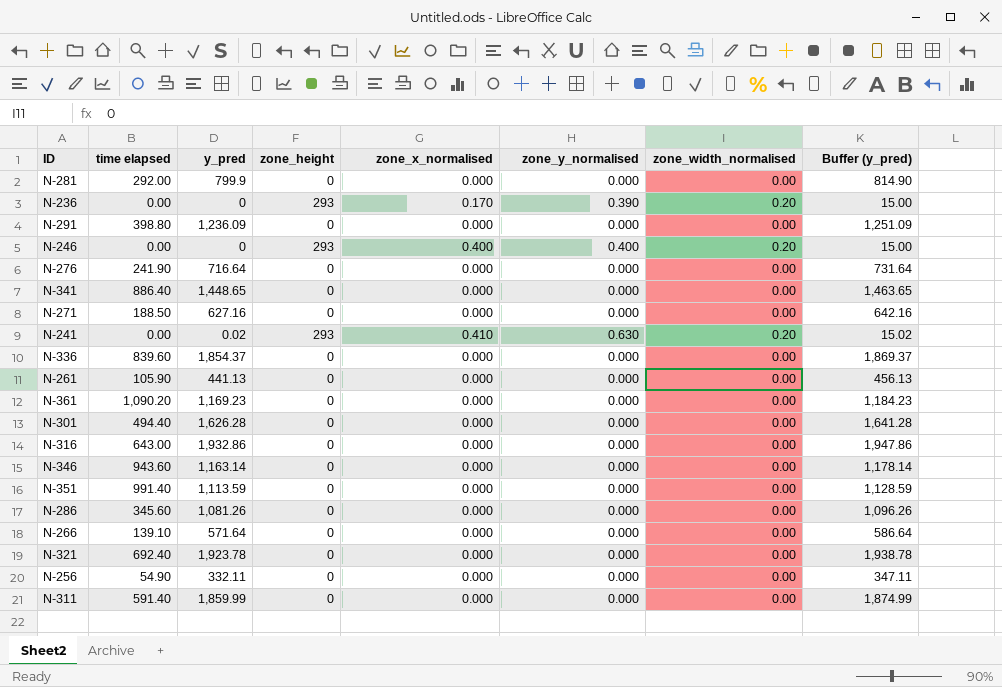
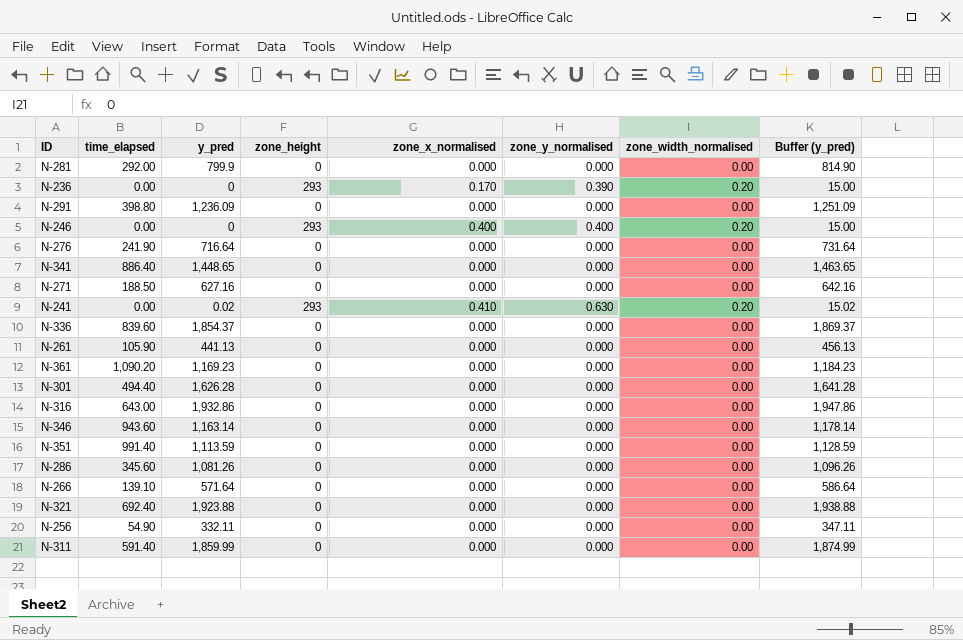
column name: time elapsed -> time_elapsed
N-321 | y_pred: 1,923.78 -> 1,923.88
N-321 | Buffer (y_pred): 1,938.78 -> 1,938.88

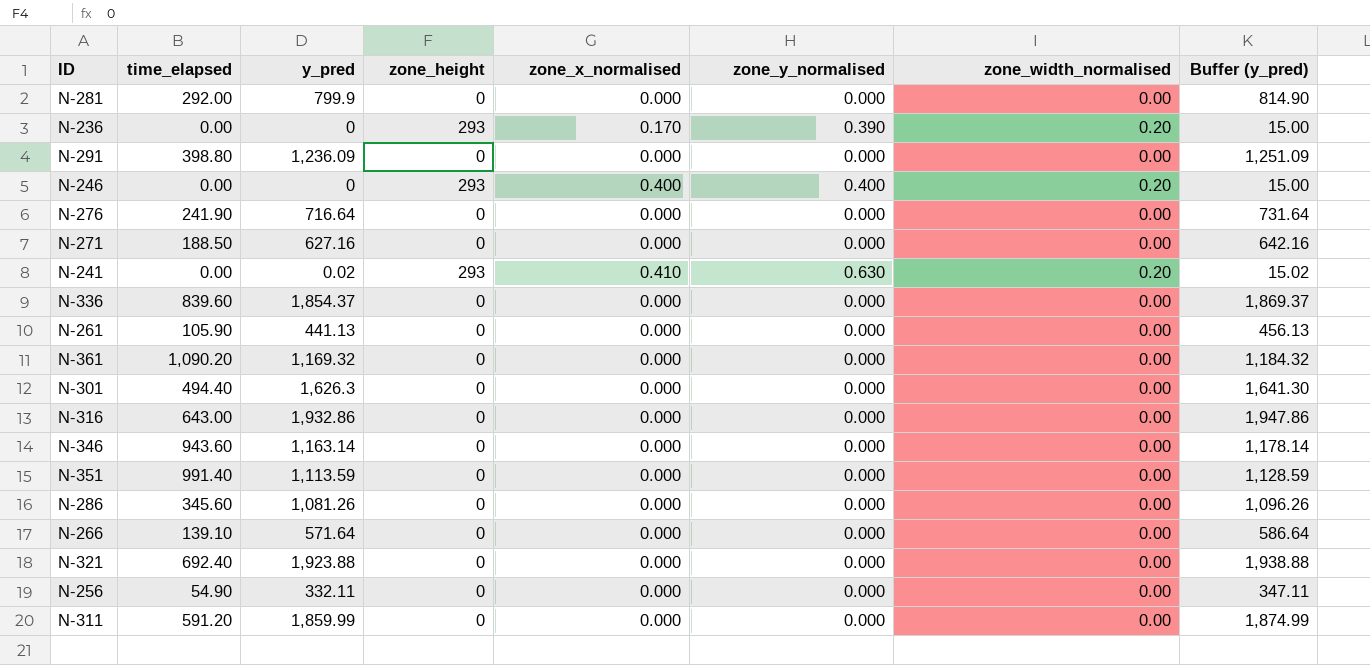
row N-341: 886.40 | 1,448.65 | 0 | 0.000 | 0.000 | 0.00 | 1,463.65 -> none
N-361 | y_pred: 1,169.23 -> 1,169.32
N-361 | Buffer (y_pred): 1,184.23 -> 1,184.32
N-301 | y_pred: 1,626.28 -> 1,626.3
N-301 | Buffer (y_pred): 1,641.28 -> 1,641.30
N-311 | time_elapsed: 591.40 -> 591.20

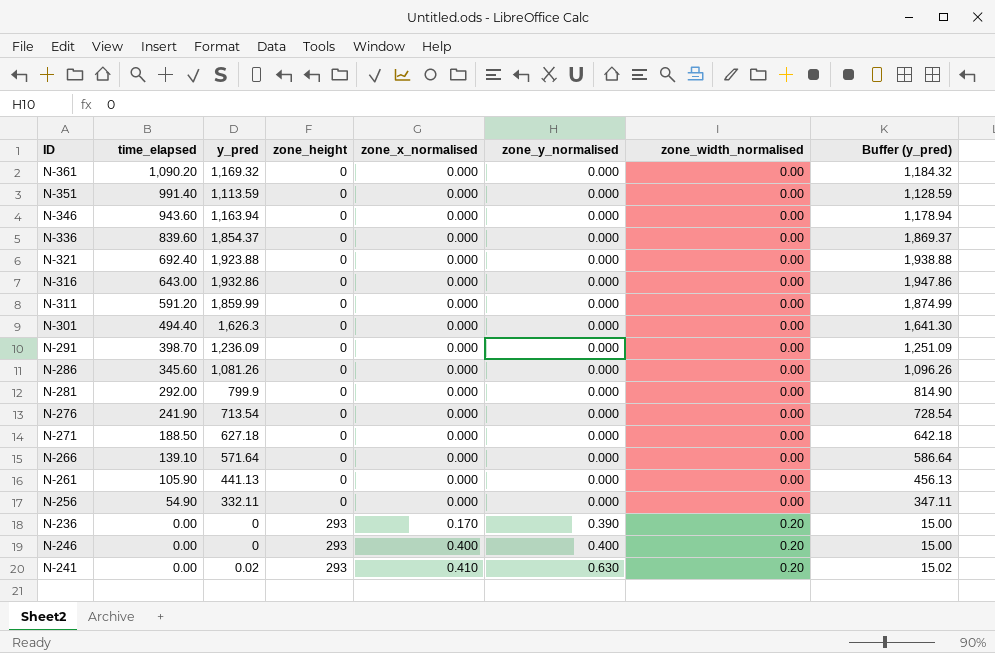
row order: none -> time_elapsed descending
N-346 | y_pred: 1,163.14 -> 1,163.94
N-346 | Buffer (y_pred): 1,178.14 -> 1,178.94
N-291 | time_elapsed: 398.80 -> 398.70
N-276 | y_pred: 716.64 -> 713.54
N-276 | Buffer (y_pred): 731.64 -> 728.54
N-271 | y_pred: 627.16 -> 627.18
N-271 | Buffer (y_pred): 642.16 -> 642.18

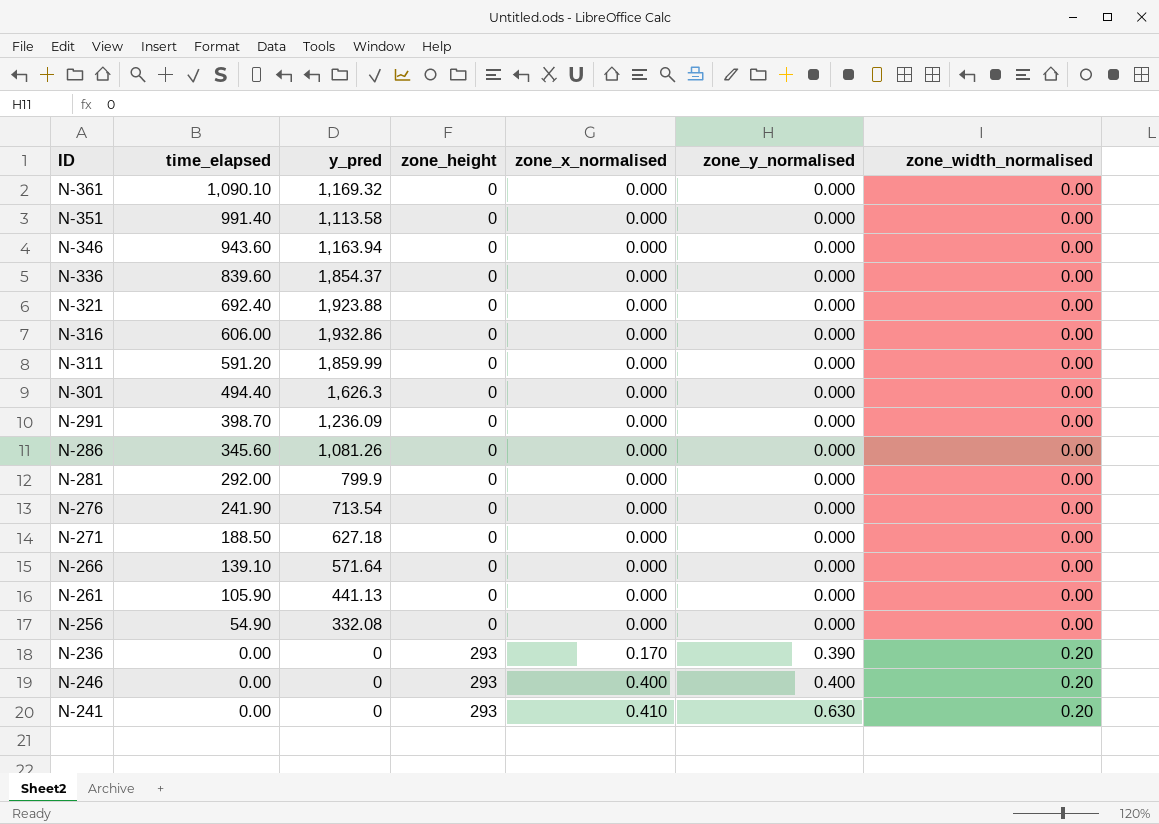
column Buffer (y_pred) | formula: [y_pred] + 15 -> none
N-361 | time_elapsed: 1,090.20 -> 1,090.10
N-351 | y_pred: 1,113.59 -> 1,113.58
N-316 | time_elapsed: 643.00 -> 606.00
N-256 | y_pred: 332.11 -> 332.08
N-241 | y_pred: 0.02 -> 0

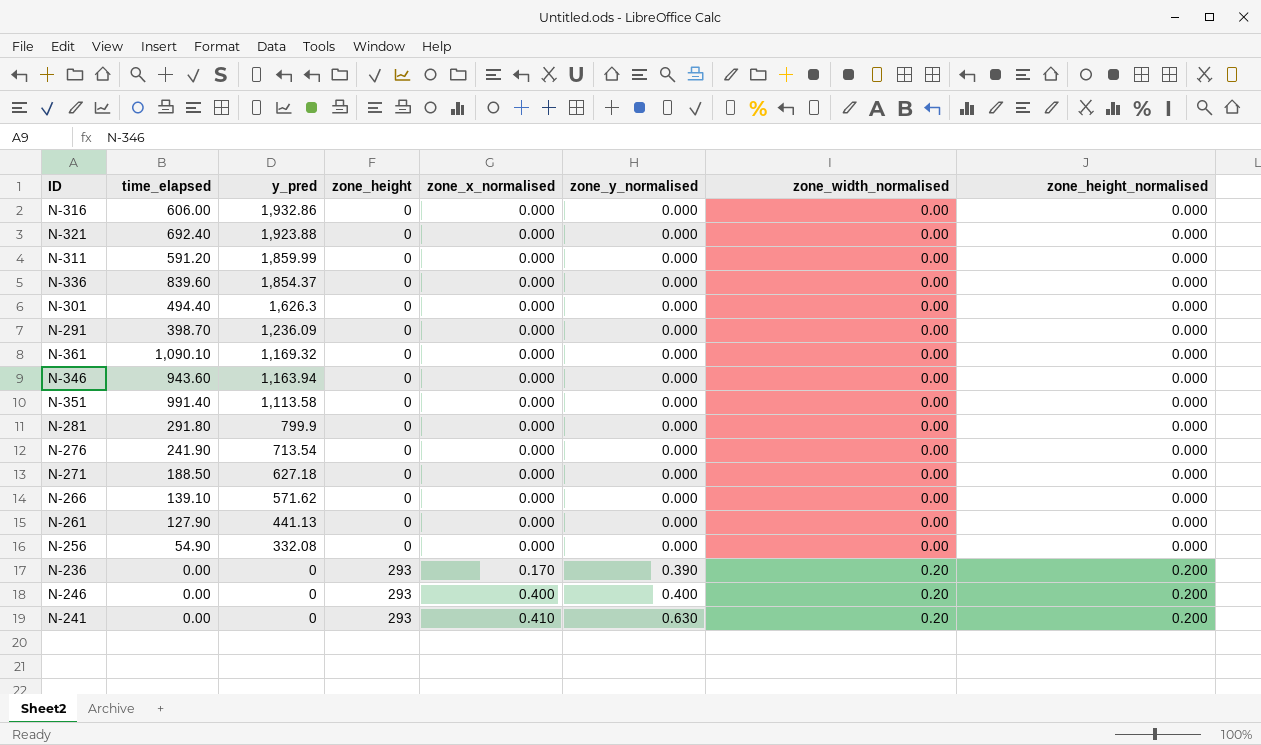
row order: time_elapsed descending -> y_pred descending
column zone_height_normalised | position: none -> 8
row N-286: 345.60 | 1,081.26 | 0 | 0.000 | 0.000 | 0.00 -> none
N-281 | time_elapsed: 292.00 -> 291.80
N-266 | y_pred: 571.64 -> 571.62
N-261 | time_elapsed: 105.90 -> 127.90

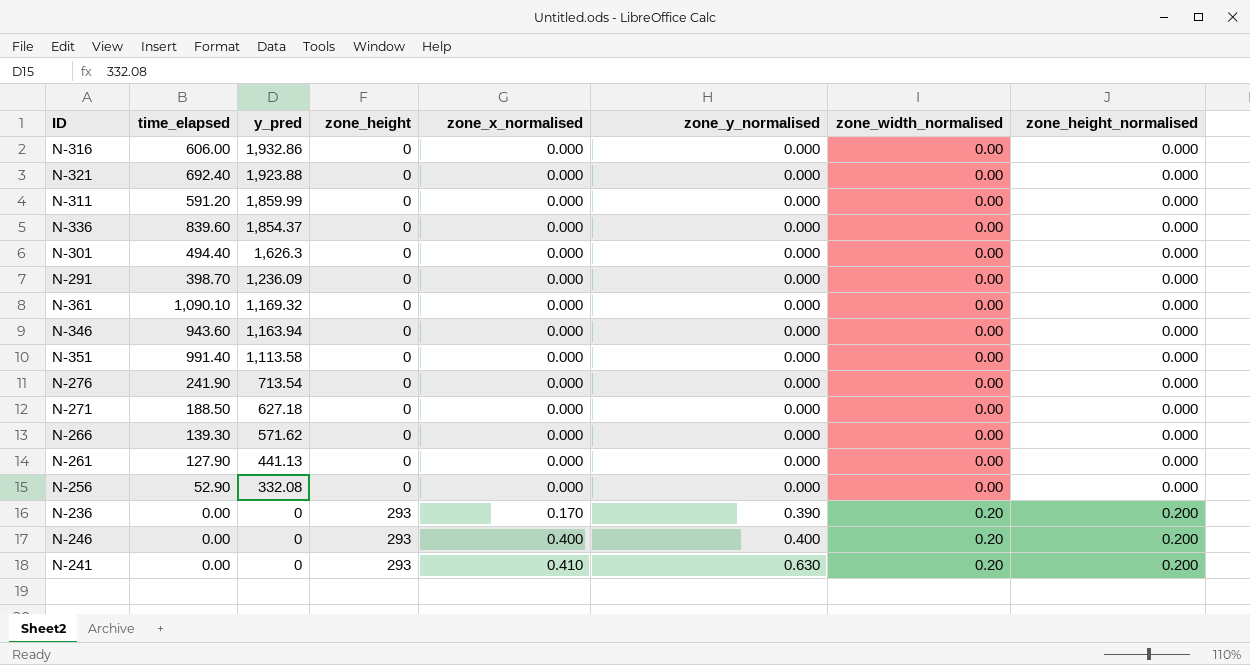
row N-281: 291.80 | 799.9 | 0 | 0.000 | 0.000 | 0.00 | 0.000 -> none
N-266 | time_elapsed: 139.10 -> 139.30
N-256 | time_elapsed: 54.90 -> 52.90

